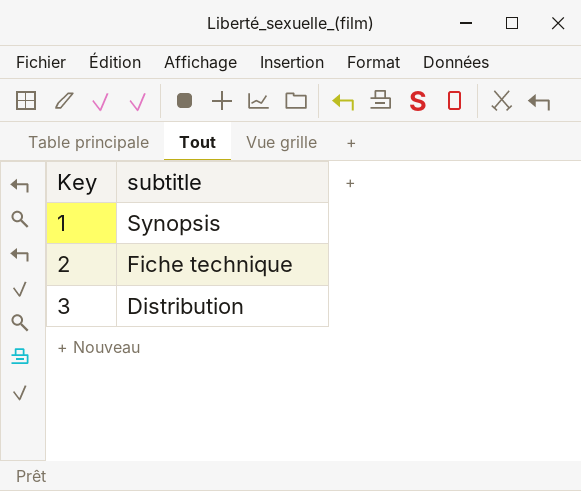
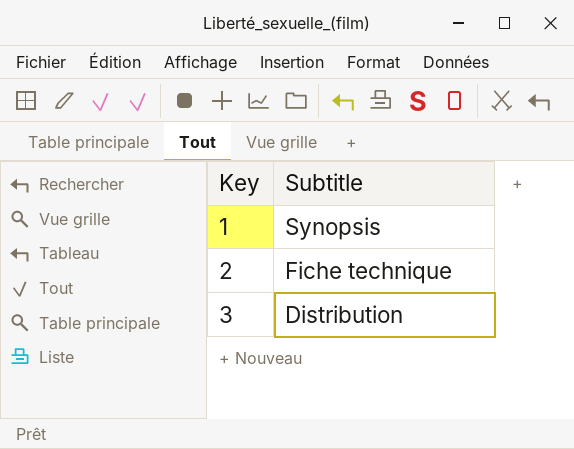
column name: subtitle -> Subtitle

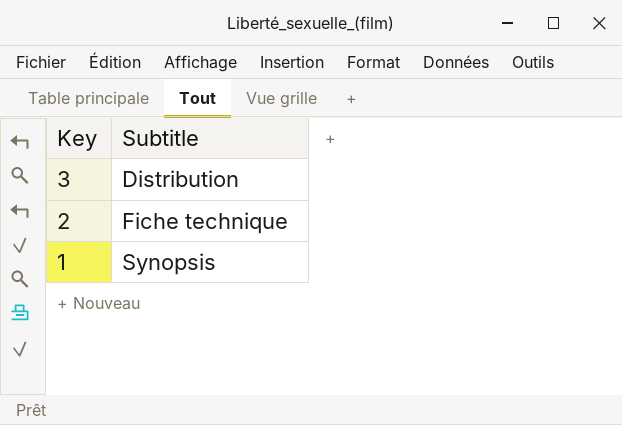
row order: Key ascending -> Key descending

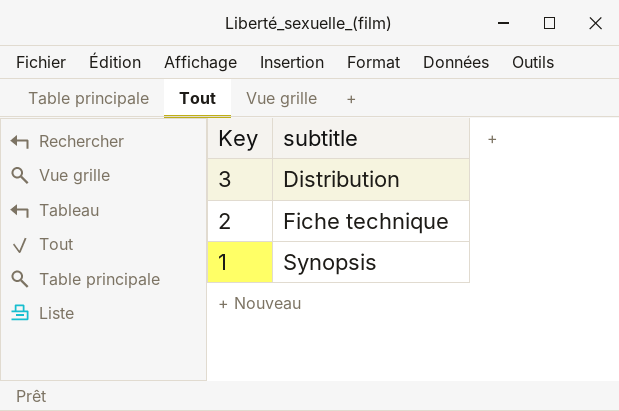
column name: Subtitle -> subtitle

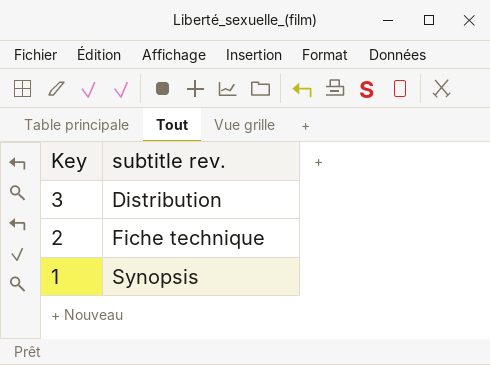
column name: subtitle -> subtitle rev.

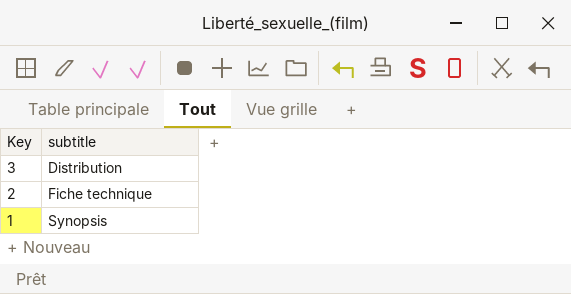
column name: subtitle rev. -> subtitle

